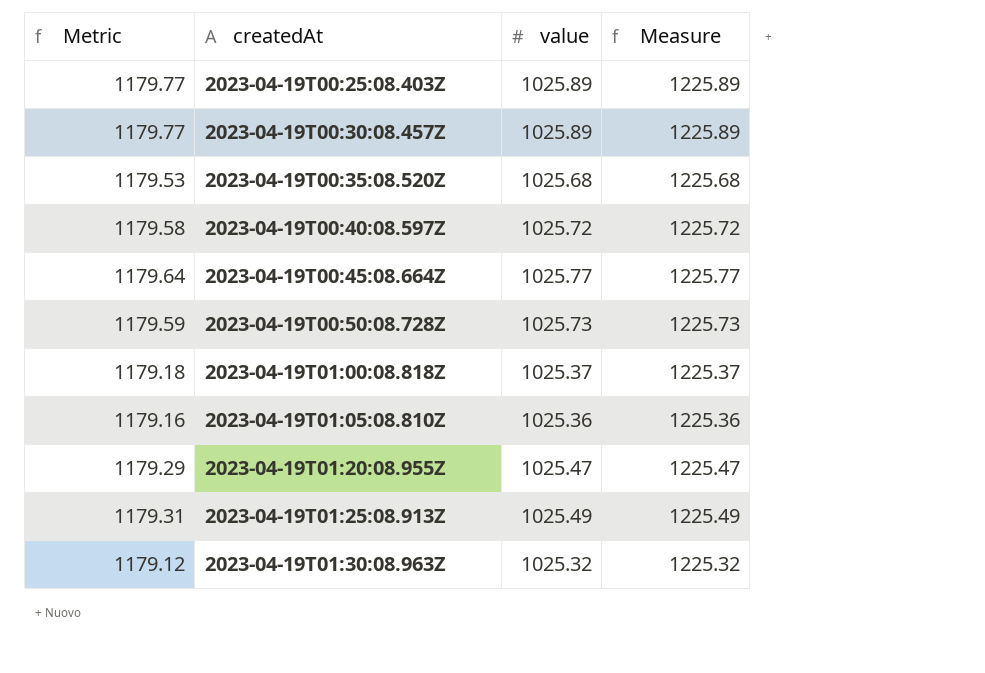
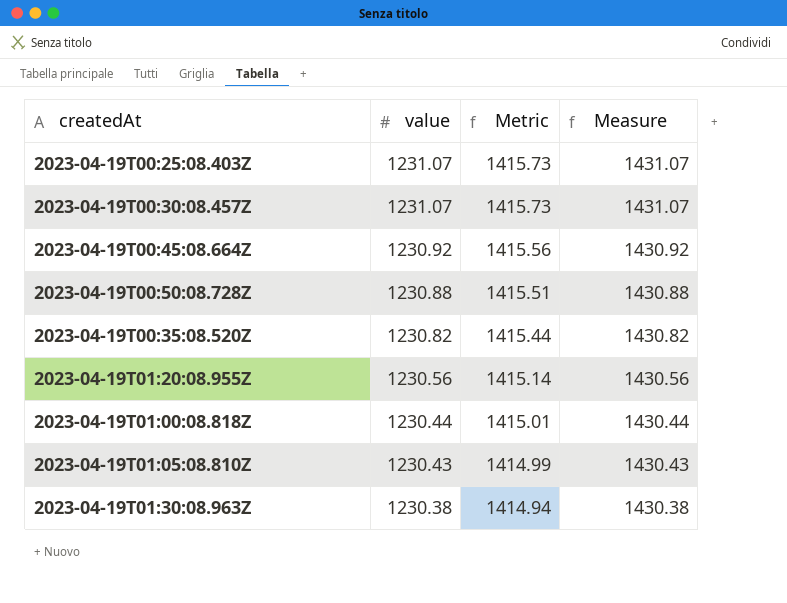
row order: createdAt ascending -> value descending
column Metric | position: 1 -> 3
row 2023-04-19T00:40:08.597Z: 1179.58 | 1025.72 | 1225.72 -> none
row 2023-04-19T01:25:08.913Z: 1179.31 | 1025.49 | 1225.49 -> none
2023-04-19T00:25:08.403Z | value: 1025.89 -> 1231.07
2023-04-19T00:25:08.403Z | Metric: 1179.77 -> 1415.73
2023-04-19T00:25:08.403Z | Measure: 1225.89 -> 1431.07
2023-04-19T00:30:08.457Z | value: 1025.89 -> 1231.07
2023-04-19T00:30:08.457Z | Metric: 1179.77 -> 1415.73
2023-04-19T00:30:08.457Z | Measure: 1225.89 -> 1431.07
2023-04-19T00:45:08.664Z | value: 1025.77 -> 1230.92
2023-04-19T00:45:08.664Z | Metric: 1179.64 -> 1415.56
2023-04-19T00:45:08.664Z | Measure: 1225.77 -> 1430.92
2023-04-19T00:50:08.728Z | value: 1025.73 -> 1230.88
2023-04-19T00:50:08.728Z | Metric: 1179.59 -> 1415.51
2023-04-19T00:50:08.728Z | Measure: 1225.73 -> 1430.88
2023-04-19T00:35:08.520Z | value: 1025.68 -> 1230.82
2023-04-19T00:35:08.520Z | Metric: 1179.53 -> 1415.44
2023-04-19T00:35:08.520Z | Measure: 1225.68 -> 1430.82
2023-04-19T01:20:08.955Z | value: 1025.47 -> 1230.56
2023-04-19T01:20:08.955Z | Metric: 1179.29 -> 1415.14
2023-04-19T01:20:08.955Z | Measure: 1225.47 -> 1430.56
2023-04-19T01:00:08.818Z | value: 1025.37 -> 1230.44
2023-04-19T01:00:08.818Z | Metric: 1179.18 -> 1415.01
2023-04-19T01:00:08.818Z | Measure: 1225.37 -> 1430.44
2023-04-19T01:05:08.810Z | value: 1025.36 -> 1230.43
2023-04-19T01:05:08.810Z | Metric: 1179.16 -> 1414.99
2023-04-19T01:05:08.810Z | Measure: 1225.36 -> 1430.43
2023-04-19T01:30:08.963Z | value: 1025.32 -> 1230.38
2023-04-19T01:30:08.963Z | Metric: 1179.12 -> 1414.94
2023-04-19T01:30:08.963Z | Measure: 1225.32 -> 1430.38

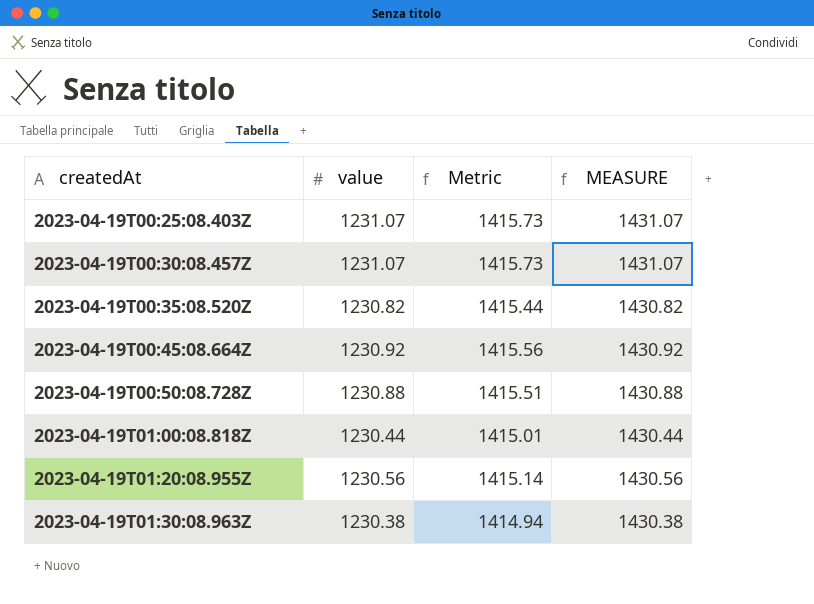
row order: value descending -> createdAt ascending
column name: Measure -> MEASURE
row 2023-04-19T01:05:08.810Z: 1230.43 | 1414.99 | 1430.43 -> none

